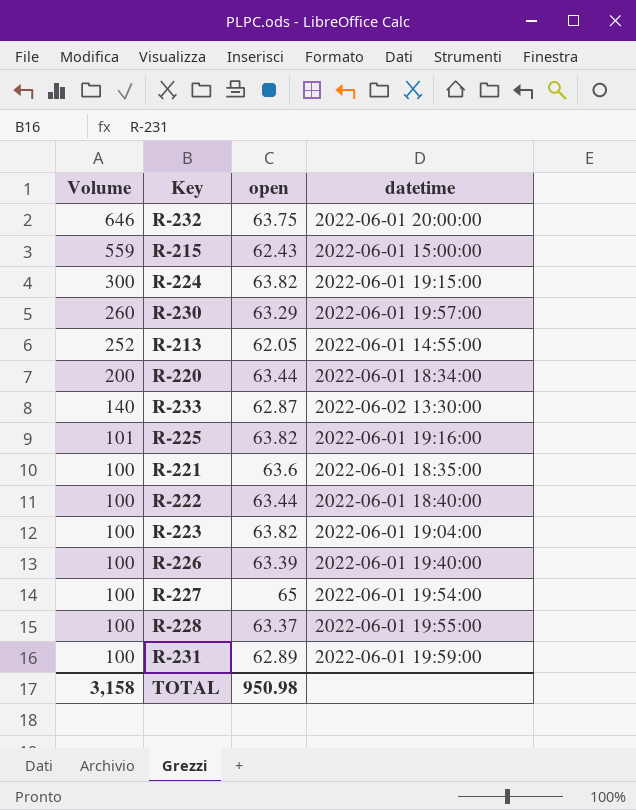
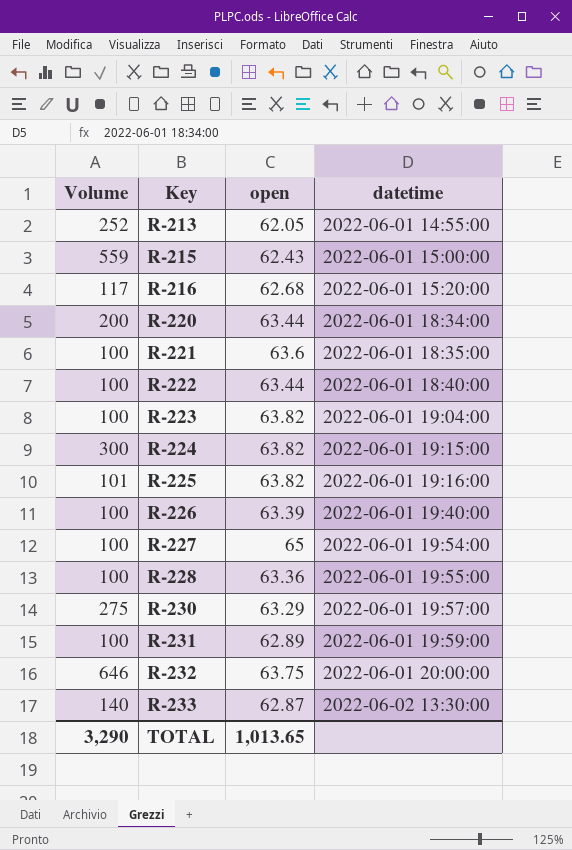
row order: Volume descending -> Key ascending
row R-216: none -> 117 | 62.68 | 2022-06-01 15:20:00
R-228 | open: 63.37 -> 63.36
R-230 | Volume: 260 -> 275
TOTAL | Volume: 3,158 -> 3,290
TOTAL | open: 950.98 -> 1,013.65

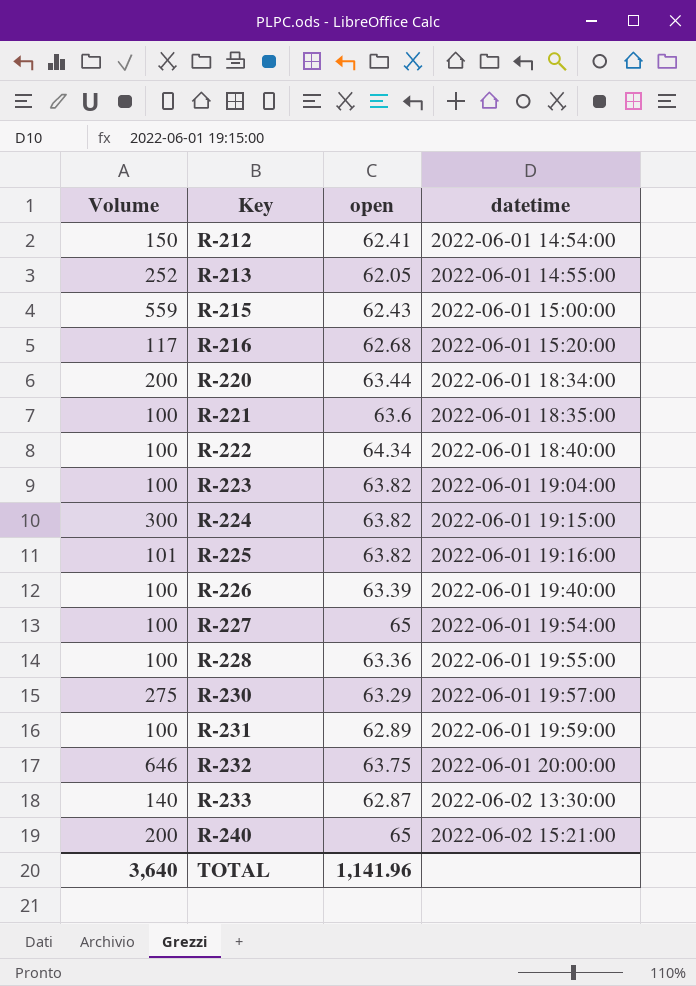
row R-212: none -> 150 | 62.41 | 2022-06-01 14:54:00
R-222 | open: 63.44 -> 64.34
row R-240: none -> 200 | 65 | 2022-06-02 15:21:00
TOTAL | Volume: 3,290 -> 3,640
TOTAL | open: 1,013.65 -> 1,141.96

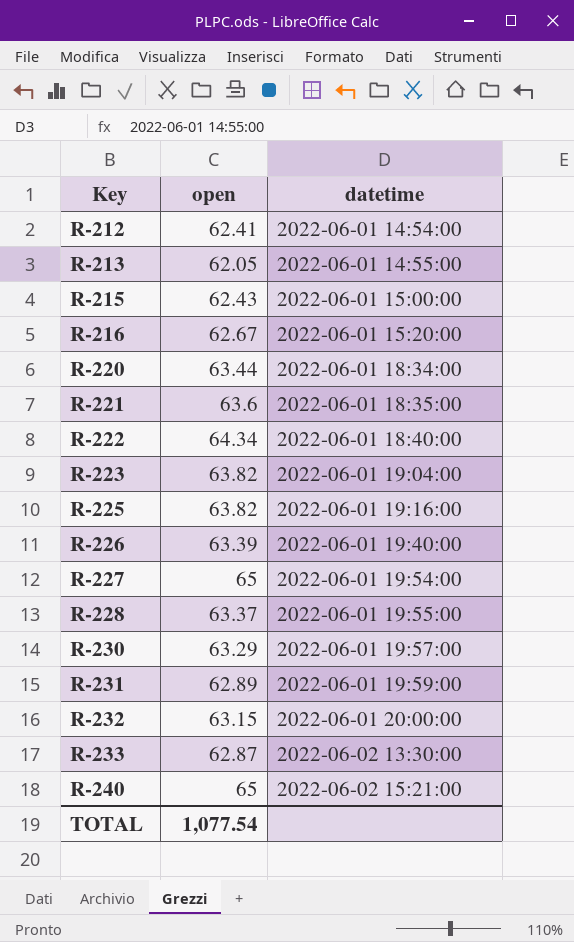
column Volume | position: 1 -> none
row R-224: 300 | 63.82 | 2022-06-01 19:15:00 -> none
R-216 | open: 62.68 -> 62.67
R-228 | open: 63.36 -> 63.37
R-232 | open: 63.75 -> 63.15
TOTAL | open: 1,141.96 -> 1,077.54

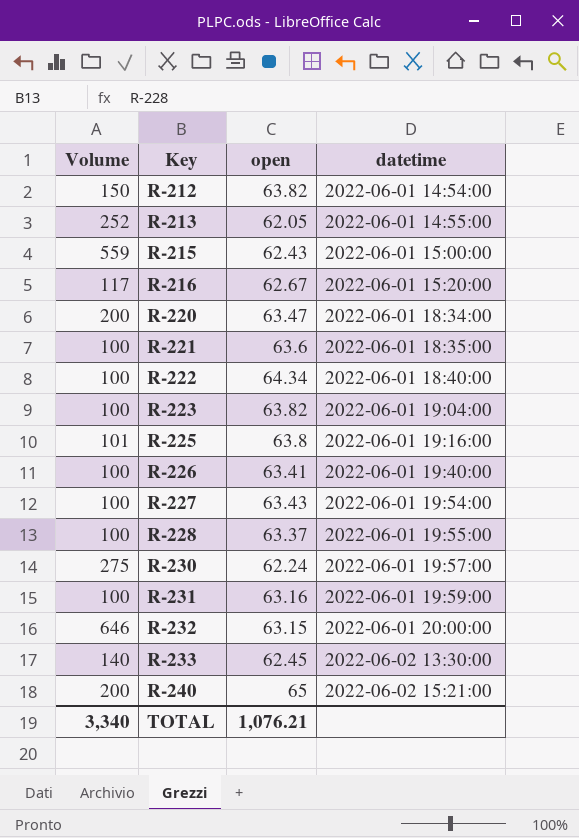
column Volume | position: none -> 1
R-212 | open: 62.41 -> 63.82
R-220 | open: 63.44 -> 63.47
R-225 | open: 63.82 -> 63.8
R-226 | open: 63.39 -> 63.41
R-227 | open: 65 -> 63.43
R-230 | open: 63.29 -> 62.24
R-231 | open: 62.89 -> 63.16
R-233 | open: 62.87 -> 62.45
TOTAL | open: 1,077.54 -> 1,076.21

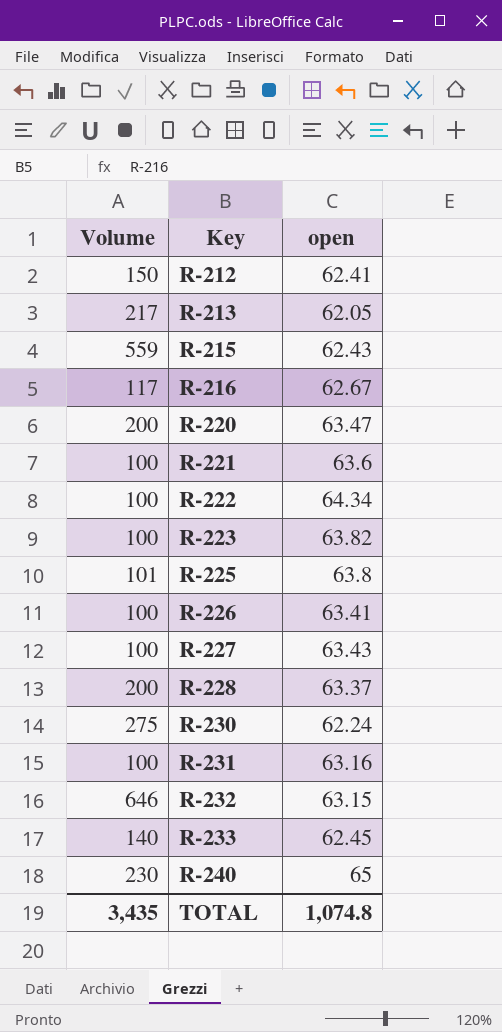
column datetime | position: 4 -> none
R-212 | open: 63.82 -> 62.41
R-213 | Volume: 252 -> 217
R-228 | Volume: 100 -> 200
R-240 | Volume: 200 -> 230
TOTAL | Volume: 3,340 -> 3,435
TOTAL | open: 1,076.21 -> 1,074.8

